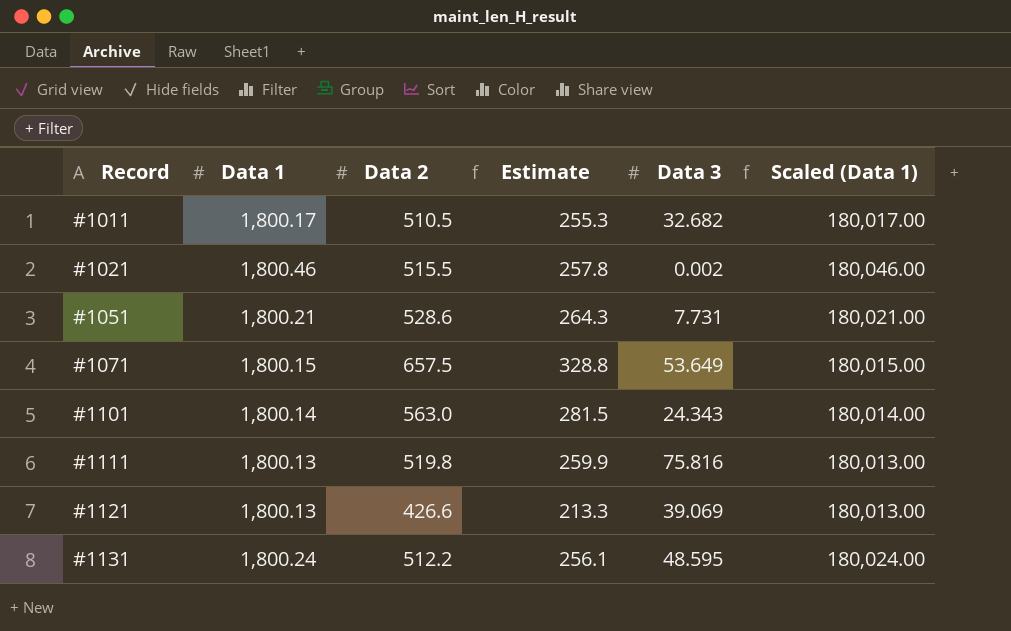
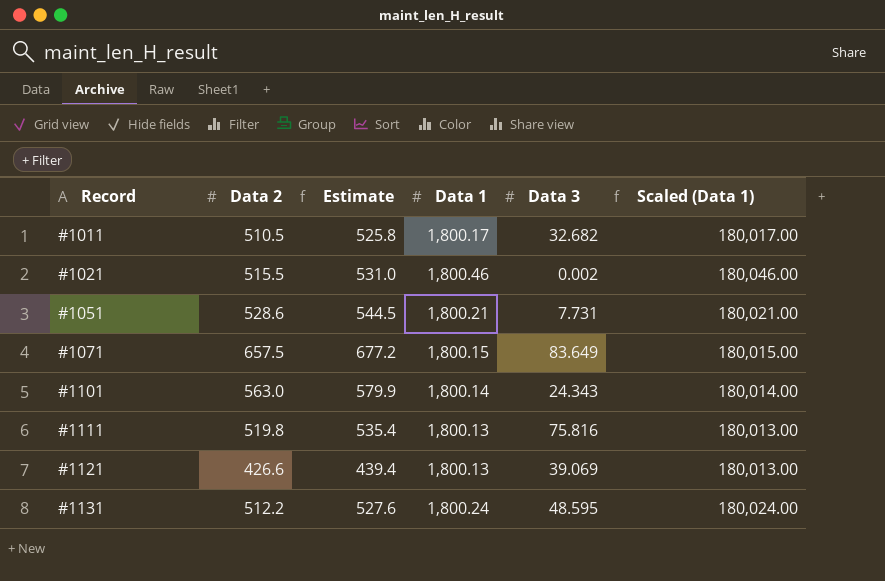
column Estimate | formula: [Data 2] * 0.5 -> [Data 2] * 1.03
column Data 1 | position: 2 -> 4
#1071 | Data 3: 53.649 -> 83.649

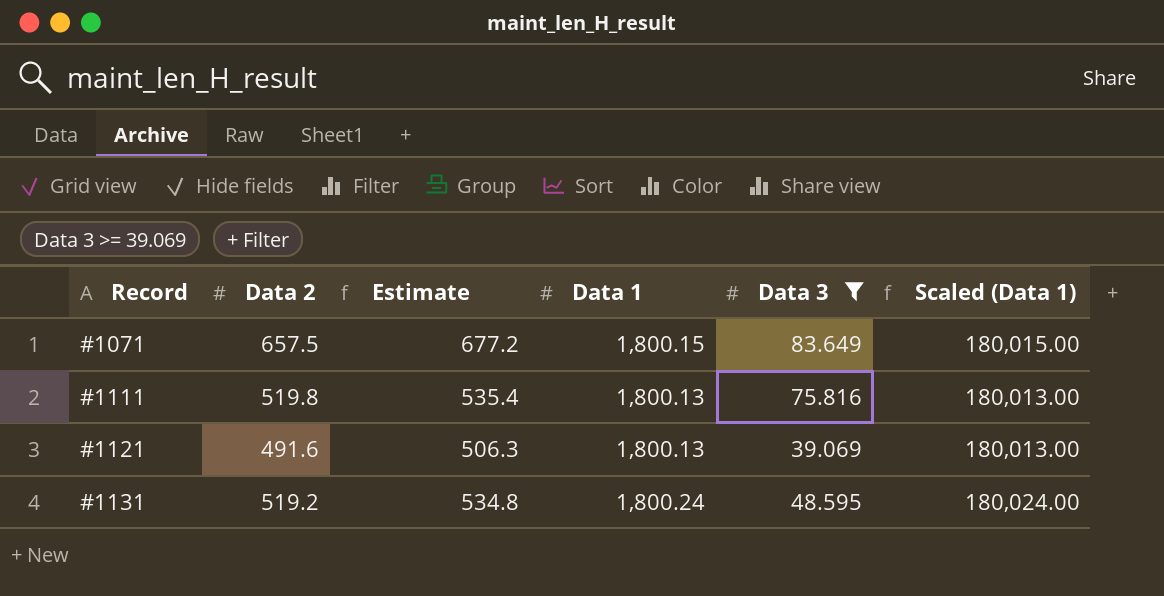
filter: none -> Data 3 >= 39.069
#1121 | Data 2: 426.6 -> 491.6
#1121 | Estimate: 439.4 -> 506.3
#1131 | Data 2: 512.2 -> 519.2
#1131 | Estimate: 527.6 -> 534.8

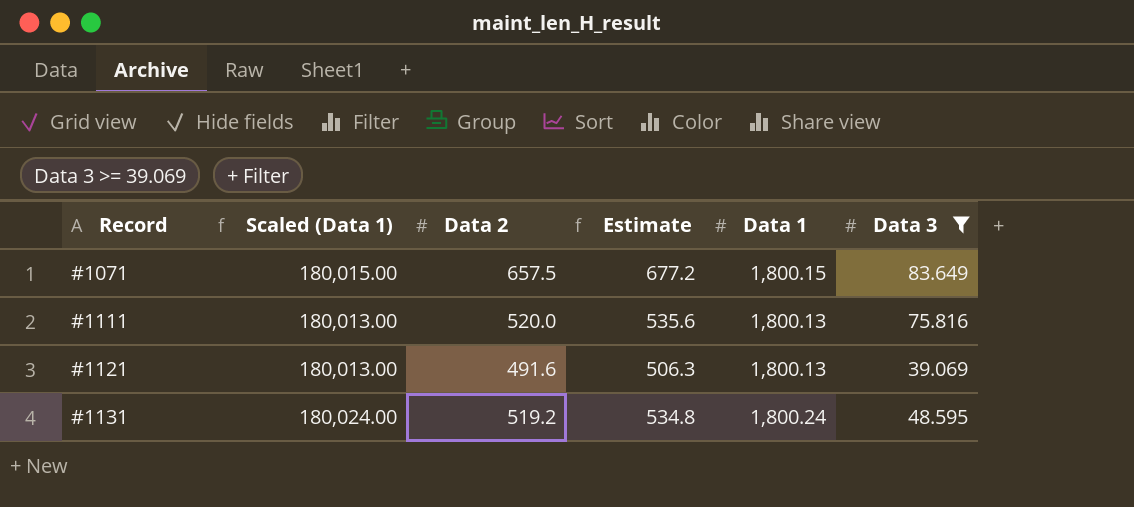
column Scaled (Data 1) | position: 6 -> 2
#1111 | Data 2: 519.8 -> 520.0
#1111 | Estimate: 535.4 -> 535.6

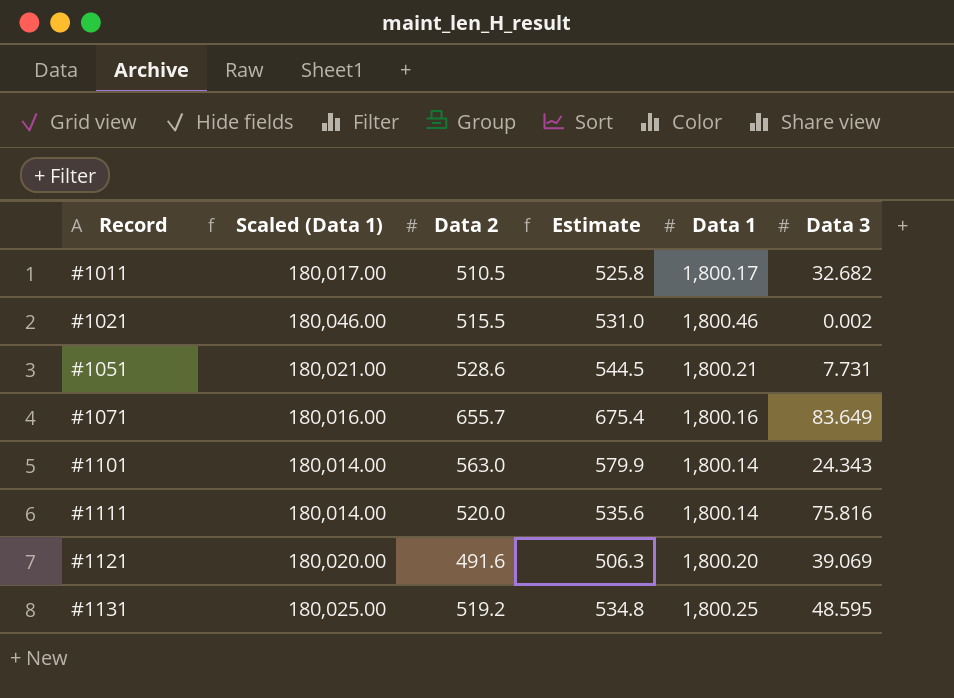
filter: Data 3 >= 39.069 -> none
#1071 | Scaled (Data 1): 180,015.00 -> 180,016.00
#1071 | Data 2: 657.5 -> 655.7
#1071 | Estimate: 677.2 -> 675.4
#1071 | Data 1: 1,800.15 -> 1,800.16
#1111 | Scaled (Data 1): 180,013.00 -> 180,014.00
#1111 | Data 1: 1,800.13 -> 1,800.14
#1121 | Scaled (Data 1): 180,013.00 -> 180,020.00
#1121 | Data 1: 1,800.13 -> 1,800.20
#1131 | Scaled (Data 1): 180,024.00 -> 180,025.00
#1131 | Data 1: 1,800.24 -> 1,800.25

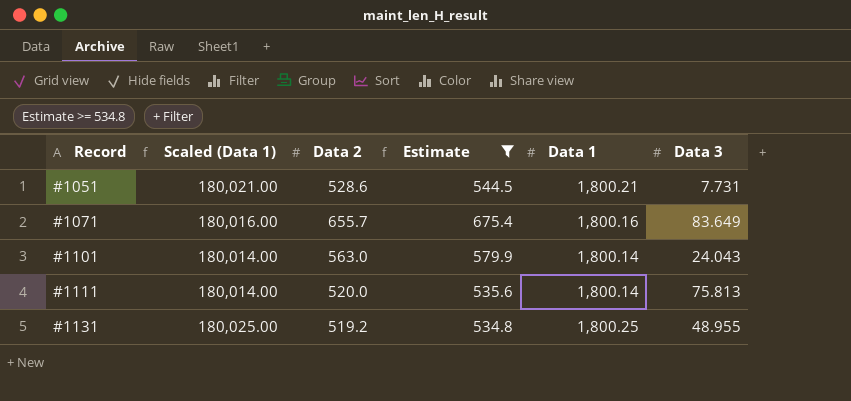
filter: none -> Estimate >= 534.8
#1101 | Data 3: 24.343 -> 24.043
#1111 | Data 3: 75.816 -> 75.813
#1131 | Data 3: 48.595 -> 48.955

